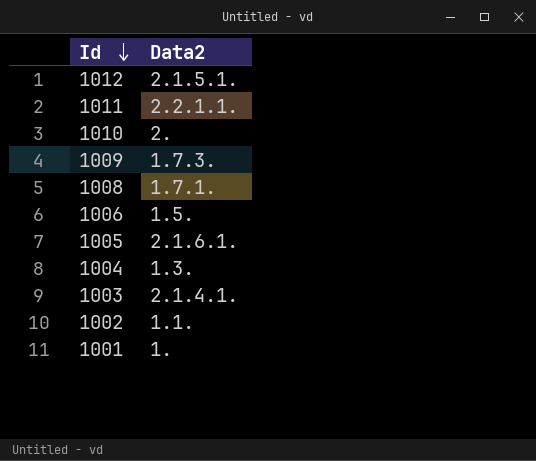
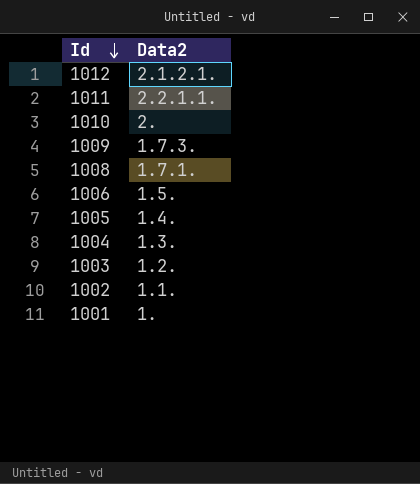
1012 | Data2: 2.1.5.1. -> 2.1.2.1.
1005 | Data2: 2.1.6.1. -> 1.4.
1003 | Data2: 2.1.4.1. -> 1.2.

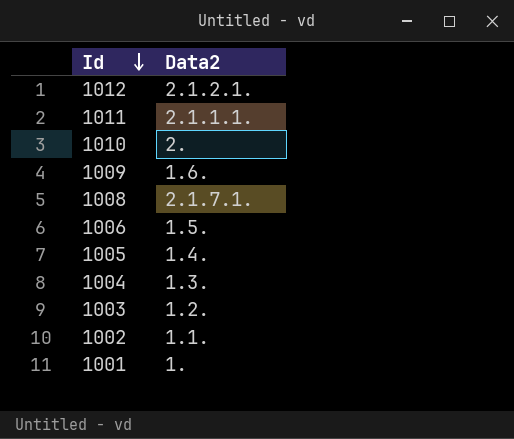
1011 | Data2: 2.2.1.1. -> 2.1.1.1.
1009 | Data2: 1.7.3. -> 1.6.
1008 | Data2: 1.7.1. -> 2.1.7.1.

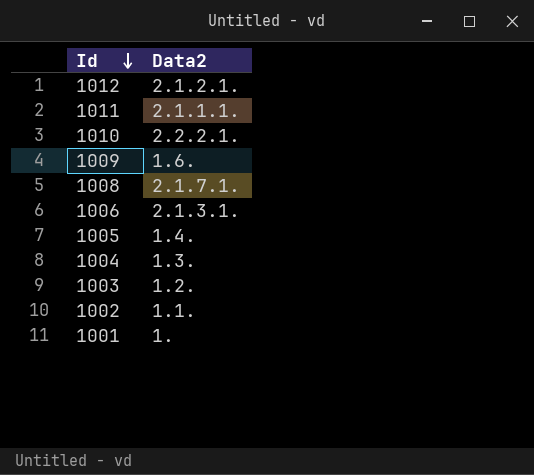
1010 | Data2: 2. -> 2.2.2.1.
1006 | Data2: 1.5. -> 2.1.3.1.

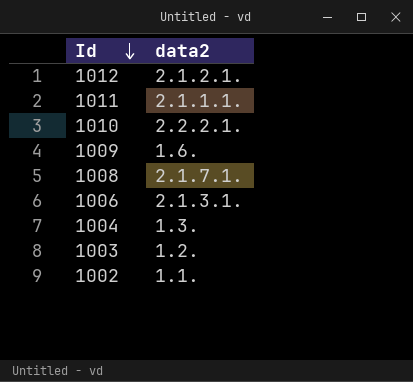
column name: Data2 -> data2
row 1005: 1.4. -> none
row 1001: 1. -> none

